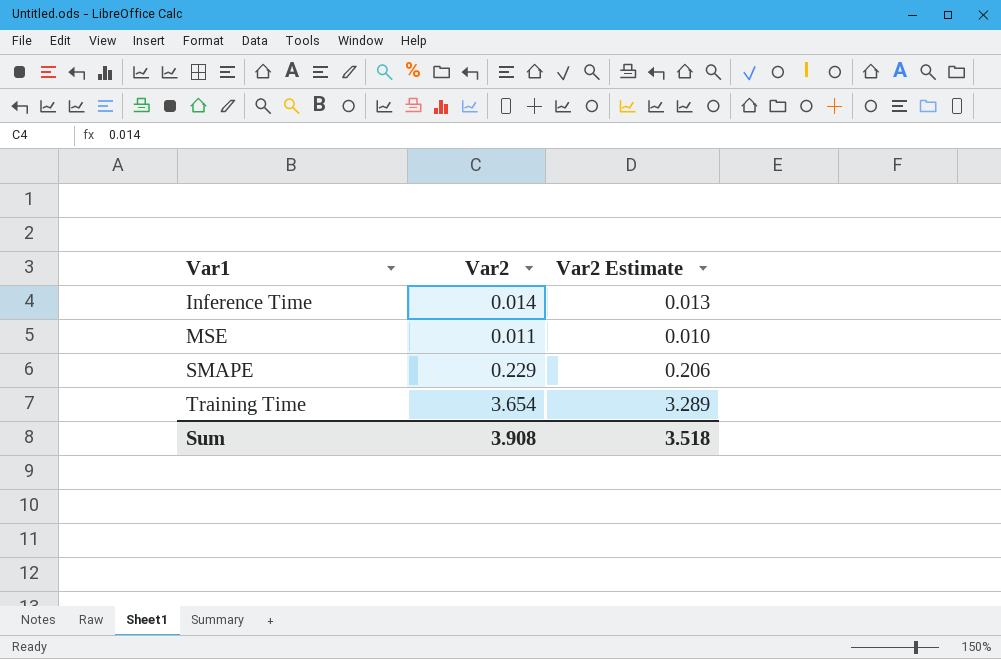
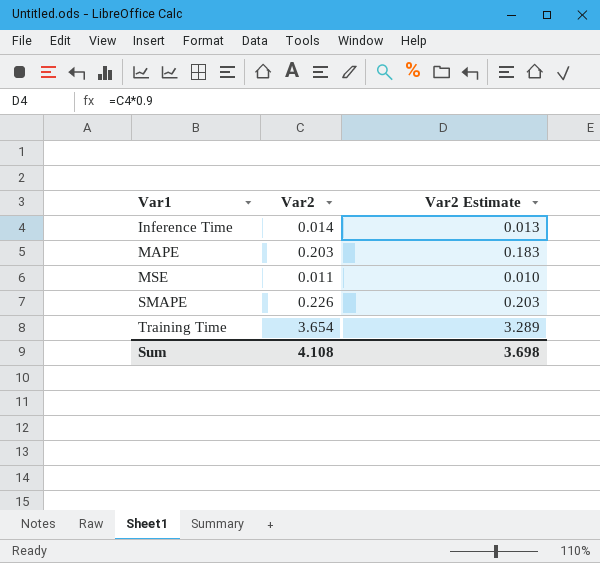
row MAPE: none -> 0.203 | 0.183
SMAPE | Var2: 0.229 -> 0.226
SMAPE | Var2 Estimate: 0.206 -> 0.203
Sum | Var2: 3.908 -> 4.108
Sum | Var2 Estimate: 3.518 -> 3.698

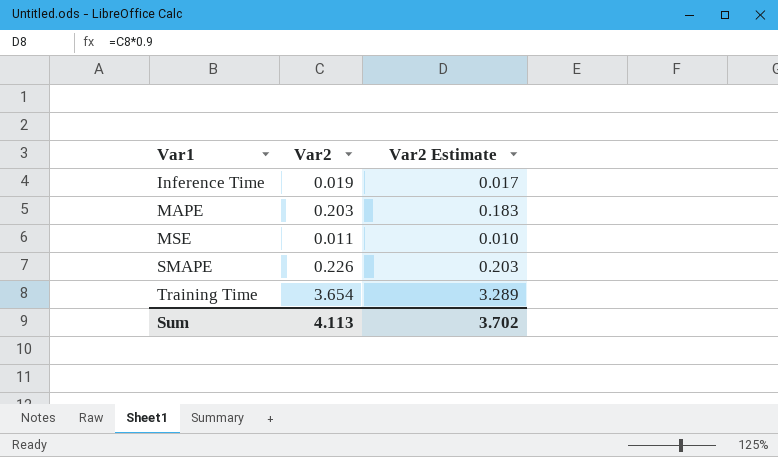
Inference Time | Var2: 0.014 -> 0.019
Inference Time | Var2 Estimate: 0.013 -> 0.017
Sum | Var2: 4.108 -> 4.113
Sum | Var2 Estimate: 3.698 -> 3.702

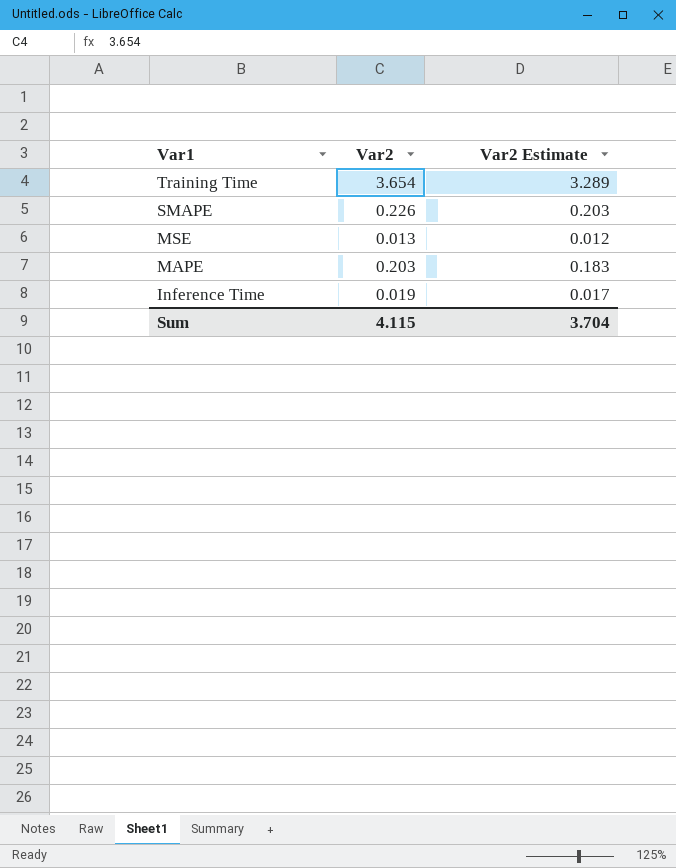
row order: Var1 ascending -> Var1 descending
MSE | Var2: 0.011 -> 0.013
MSE | Var2 Estimate: 0.010 -> 0.012
Sum | Var2: 4.113 -> 4.115
Sum | Var2 Estimate: 3.702 -> 3.704

